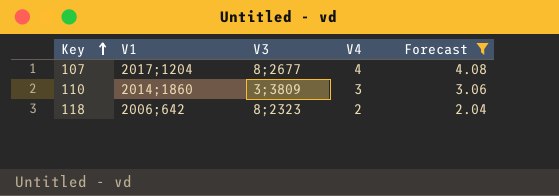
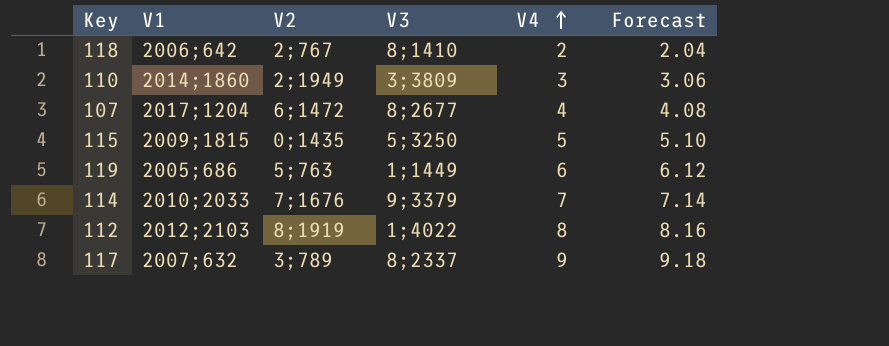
filter: Forecast <= 4.08 -> none
row order: Key ascending -> V4 ascending
column V2 | position: none -> 3
118 | V3: 8;2323 -> 8;1410

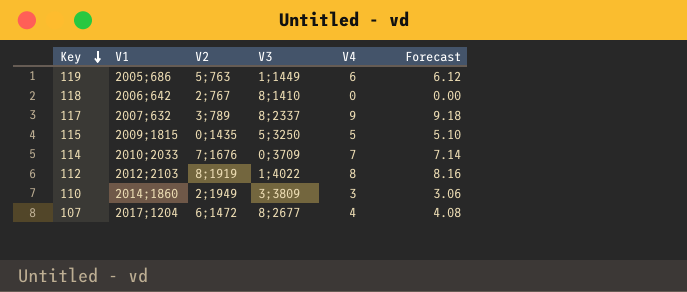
row order: V4 ascending -> Key descending
118 | V4: 2 -> 0
118 | Forecast: 2.04 -> 0.00
114 | V3: 9;3379 -> 0;3709

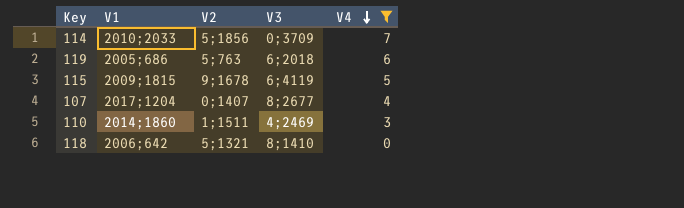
filter: none -> V4 <= 7
row order: Key descending -> V4 descending
column Forecast | formula: [V4] * 1.02 -> none
114 | V2: 7;1676 -> 5;1856
119 | V3: 1;1449 -> 6;2018
115 | V2: 0;1435 -> 9;1678
115 | V3: 5;3250 -> 6;4119
107 | V2: 6;1472 -> 0;1407
110 | V2: 2;1949 -> 1;1511
110 | V3: 3;3809 -> 4;2469
118 | V2: 2;767 -> 5;1321

